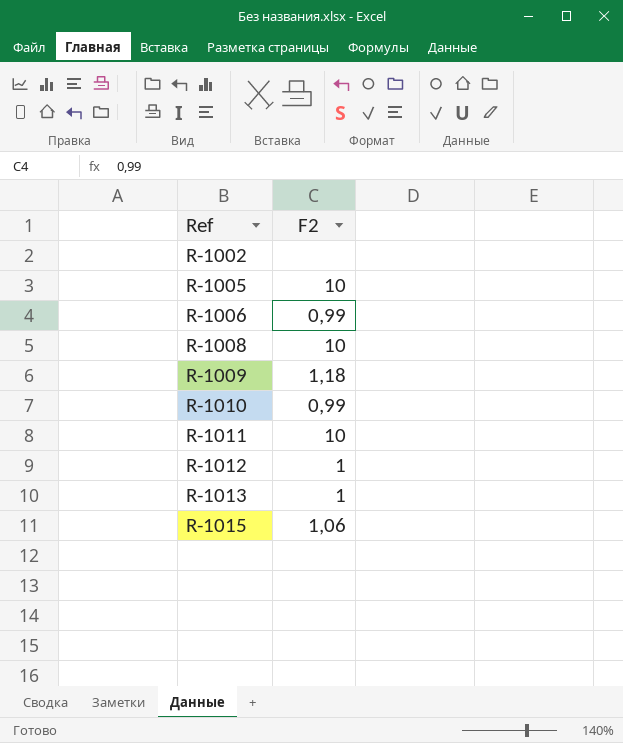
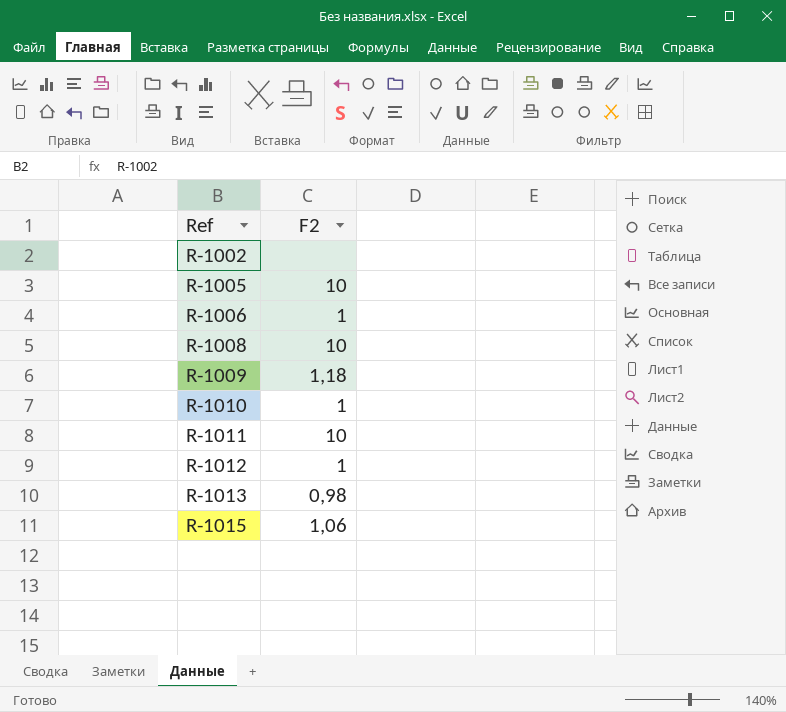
R-1006 | F2: 0,99 -> 1
R-1010 | F2: 0,99 -> 1
R-1013 | F2: 1 -> 0,98

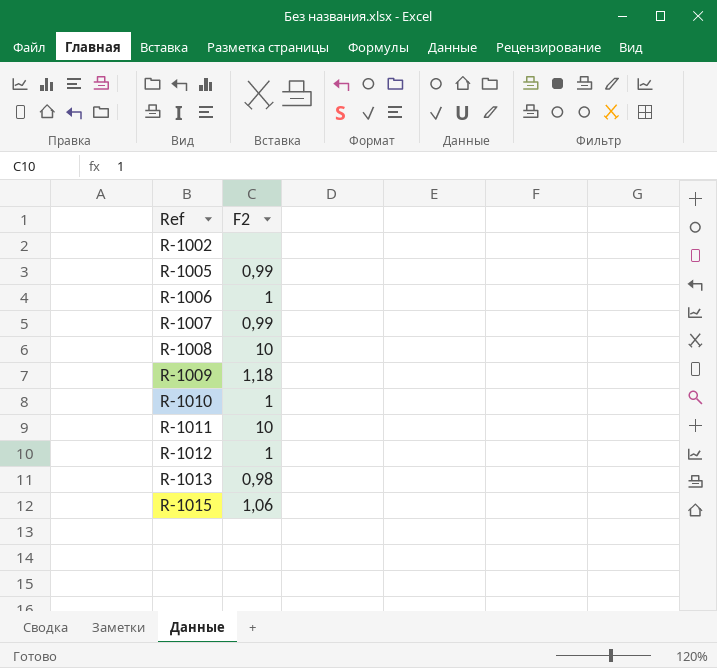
R-1005 | F2: 10 -> 0,99
row R-1007: none -> 0,99

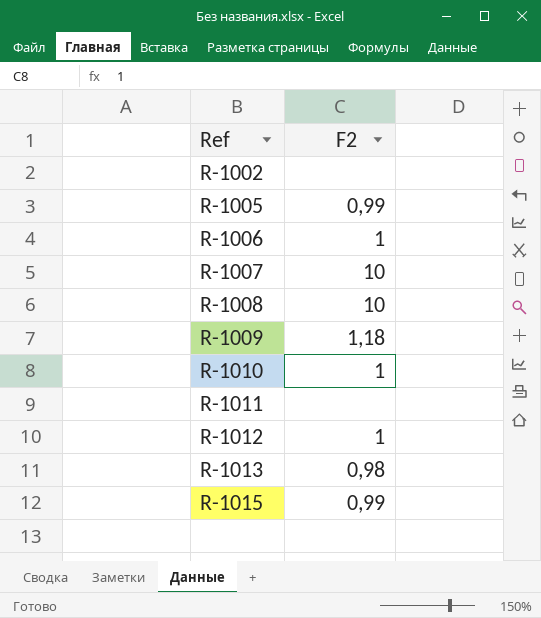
R-1007 | F2: 0,99 -> 10
R-1011 | F2: 10 -> none
R-1015 | F2: 1,06 -> 0,99

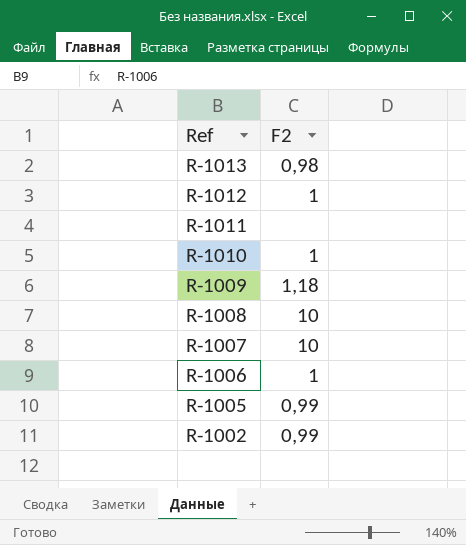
row order: Ref ascending -> Ref descending
row R-1015: 0,99 -> none
R-1002 | F2: none -> 0,99

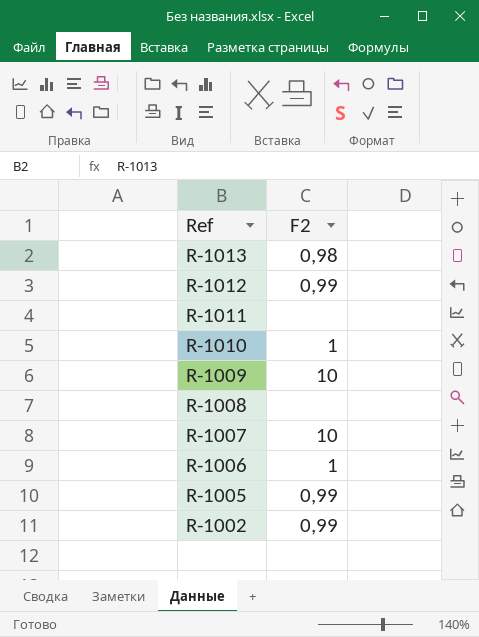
R-1012 | F2: 1 -> 0,99
R-1009 | F2: 1,18 -> 10
R-1008 | F2: 10 -> none

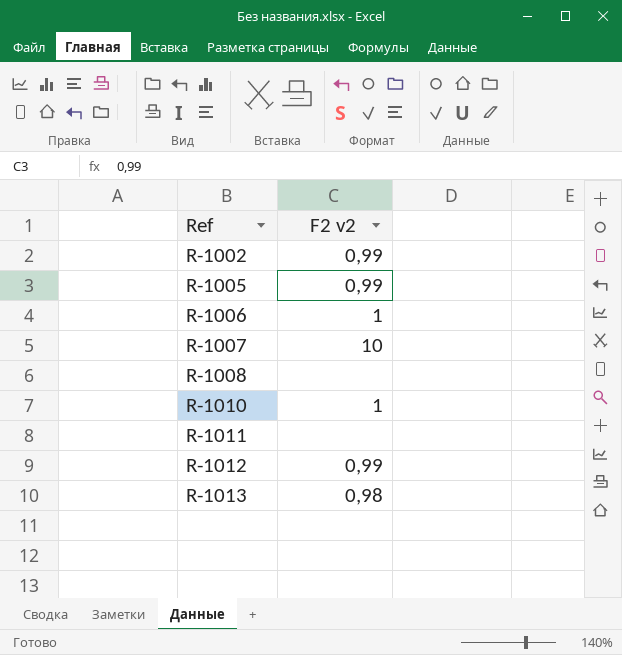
row order: Ref descending -> Ref ascending
column name: F2 -> F2 v2
row R-1009: 10 -> none

